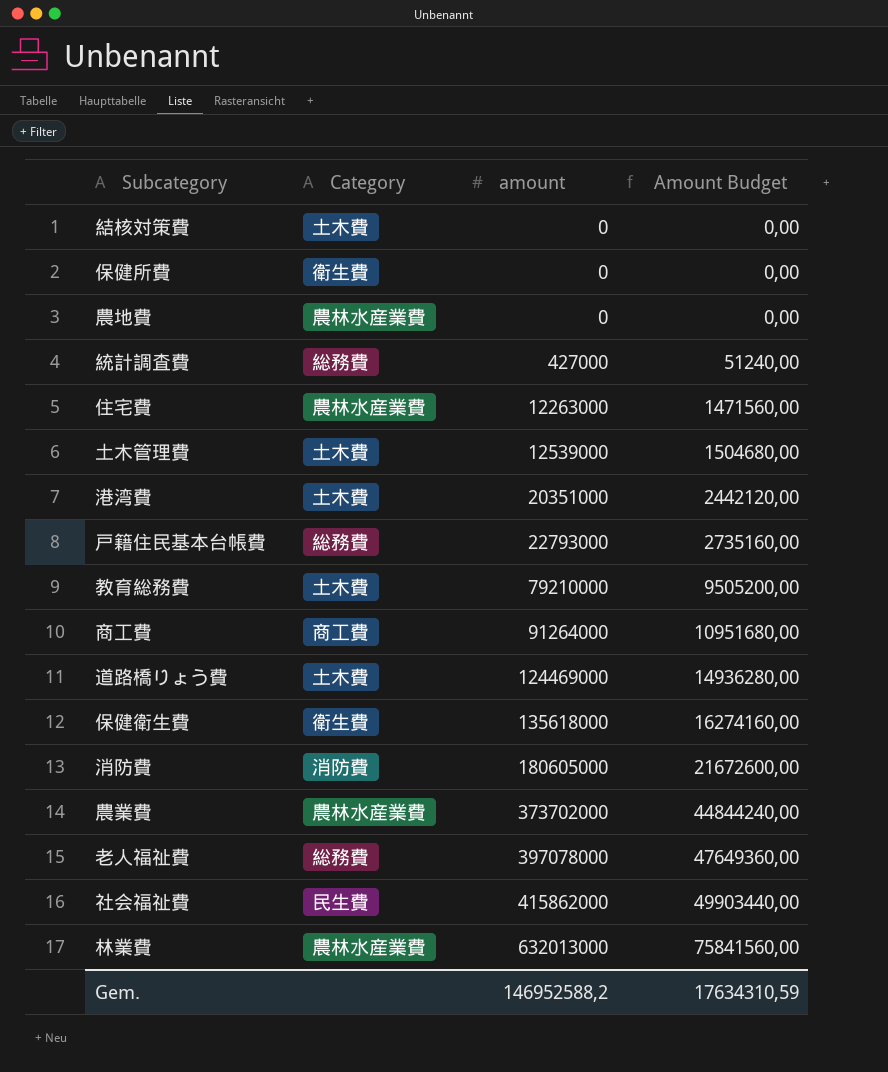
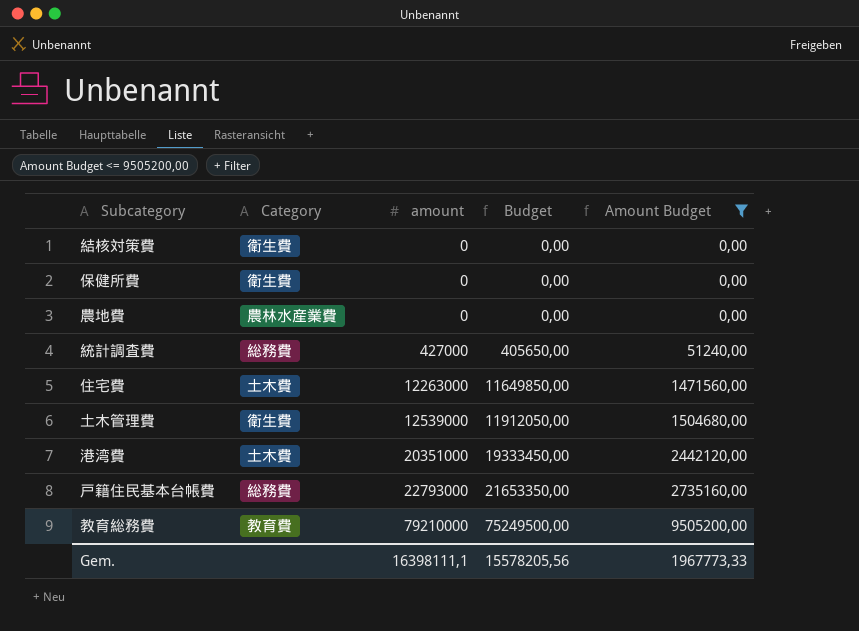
filter: none -> Amount Budget <= 9505200,00
column Budget | formula: none -> [amount] * 0,95
結核対策費 | Category: 土木費 -> 衛生費
住宅費 | Category: 農林水産業費 -> 土木費
土木管理費 | Category: 土木費 -> 衛生費
教育総務費 | Category: 土木費 -> 教育費
Gem. | amount: 146952588,2 -> 16398111,1
Gem. | Amount Budget: 17634310,59 -> 1967773,33

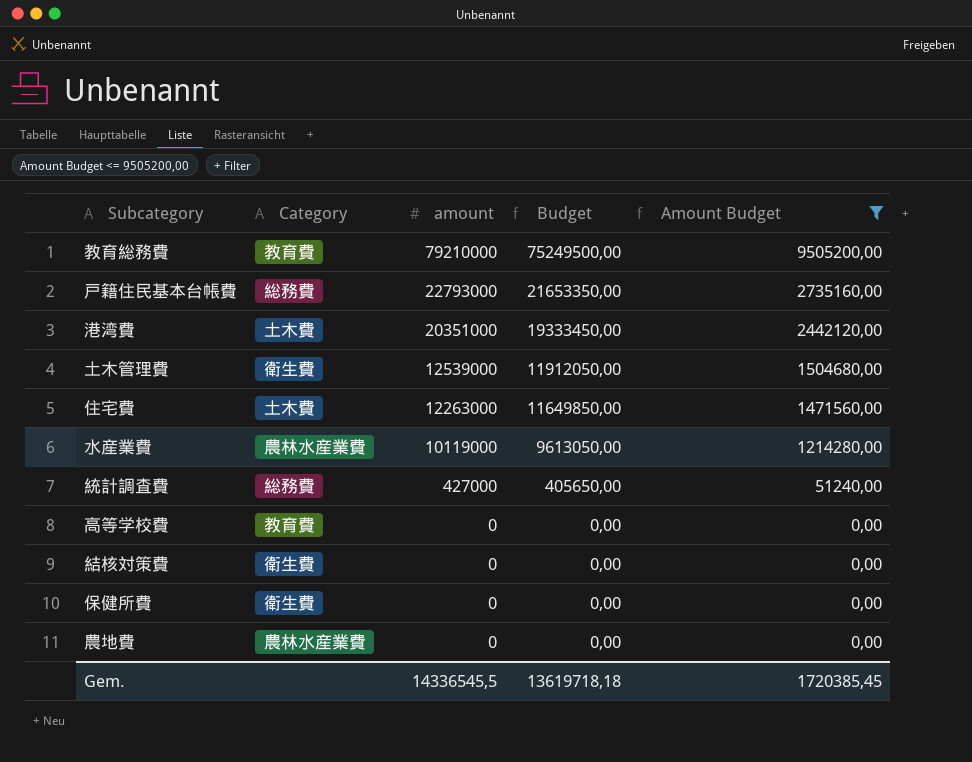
row order: amount ascending -> amount descending
row 水産業費: none -> 農林水産業費 | 10119000 | 9613050,00 | 1214280,00
row 高等学校費: none -> 教育費 | 0 | 0,00 | 0,00
Gem. | amount: 16398111,1 -> 14336545,5
Gem. | Budget: 15578205,56 -> 13619718,18
Gem. | Amount Budget: 1967773,33 -> 1720385,45

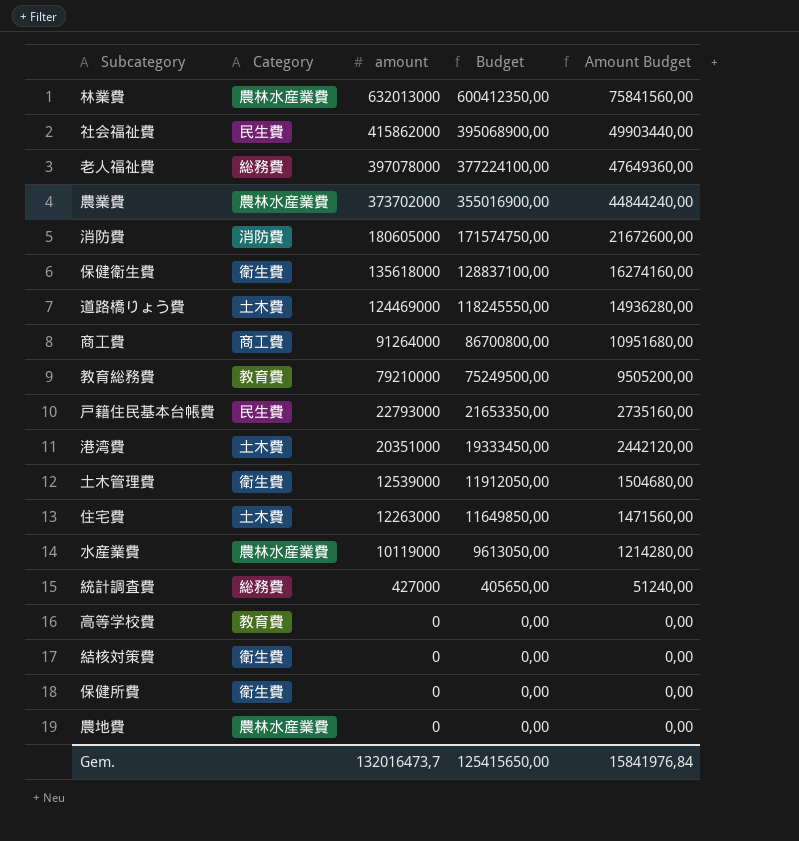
filter: Amount Budget <= 9505200,00 -> none
戸籍住民基本台帳費 | Category: 総務費 -> 民生費
Gem. | amount: 14336545,5 -> 132016473,7
Gem. | Budget: 13619718,18 -> 125415650,00
Gem. | Amount Budget: 1720385,45 -> 15841976,84

